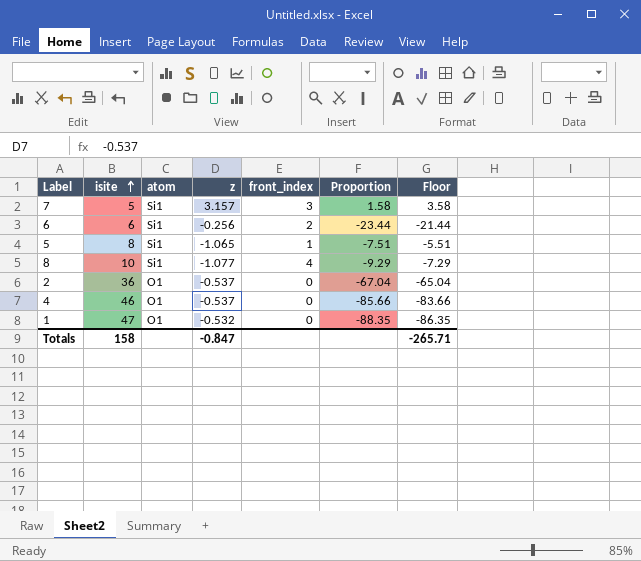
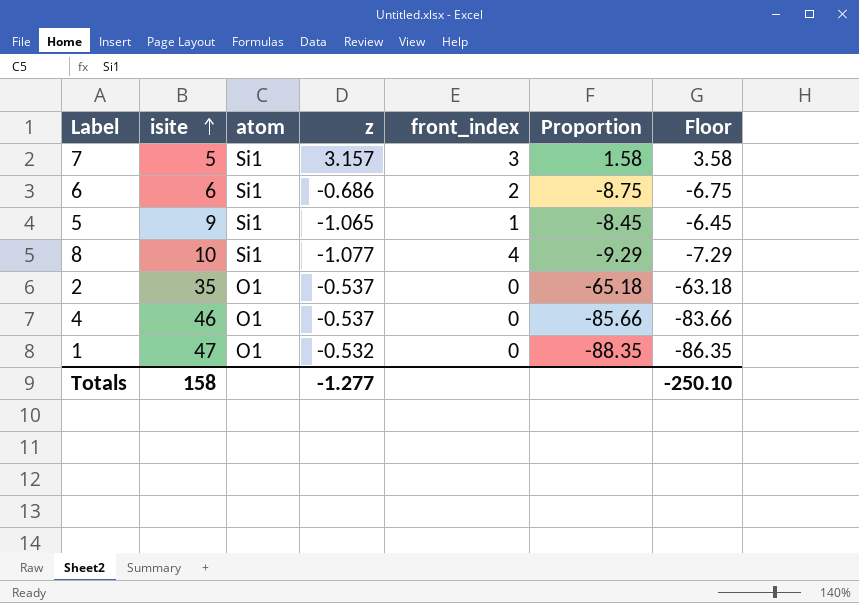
6 | z: -0.256 -> -0.686
6 | Proportion: -23.44 -> -8.75
6 | Floor: -21.44 -> -6.75
5 | isite: 8 -> 9
5 | Proportion: -7.51 -> -8.45
5 | Floor: -5.51 -> -6.45
2 | isite: 36 -> 35
2 | Proportion: -67.04 -> -65.18
2 | Floor: -65.04 -> -63.18
Totals | z: -0.847 -> -1.277
Totals | Floor: -265.71 -> -250.10

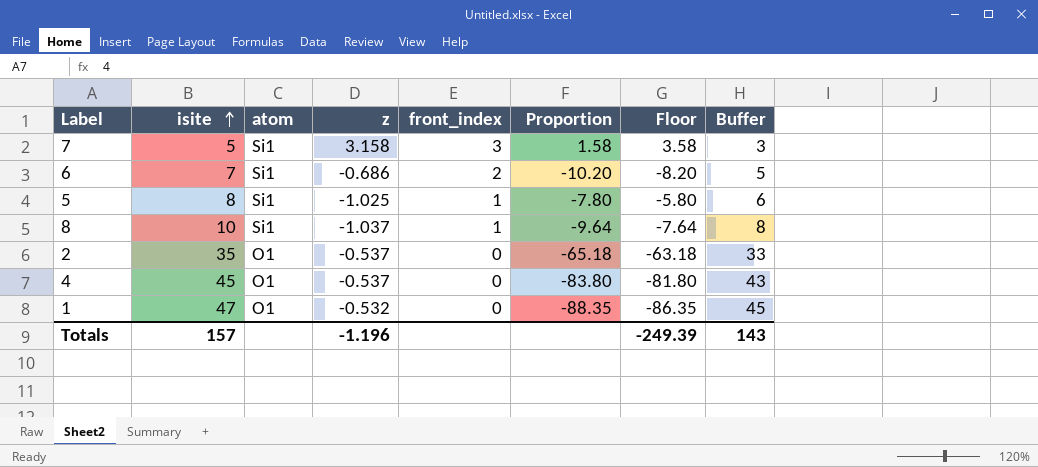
column Buffer | formula: none -> [isite] - 2
7 | z: 3.157 -> 3.158
6 | isite: 6 -> 7
6 | Proportion: -8.75 -> -10.20
6 | Floor: -6.75 -> -8.20
5 | isite: 9 -> 8
5 | z: -1.065 -> -1.025
5 | Proportion: -8.45 -> -7.80
5 | Floor: -6.45 -> -5.80
8 | z: -1.077 -> -1.037
8 | front_index: 4 -> 1
8 | Proportion: -9.29 -> -9.64
8 | Floor: -7.29 -> -7.64
4 | isite: 46 -> 45
4 | Proportion: -85.66 -> -83.80
4 | Floor: -83.66 -> -81.80
Totals | isite: 158 -> 157
Totals | z: -1.277 -> -1.196
Totals | Floor: -250.10 -> -249.39

